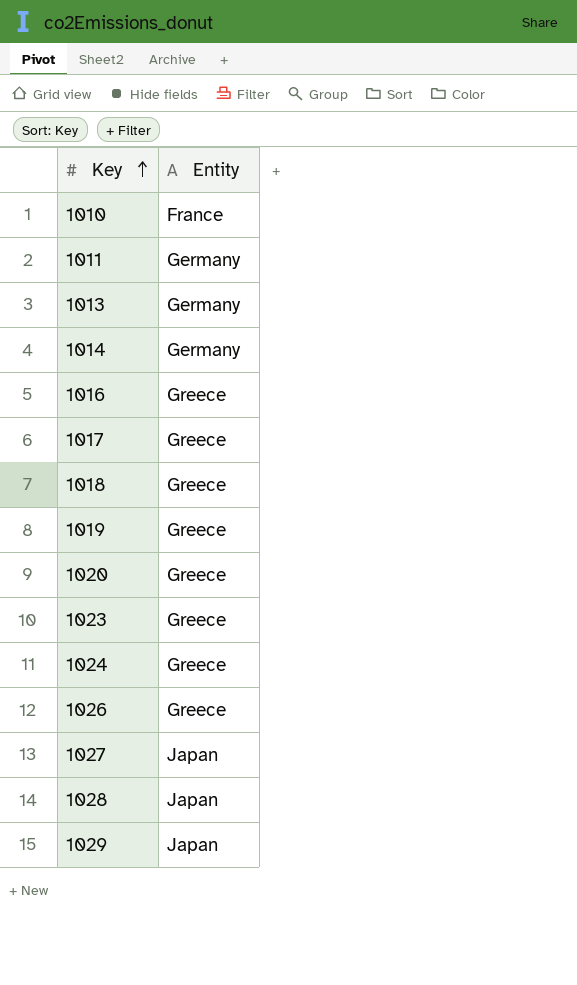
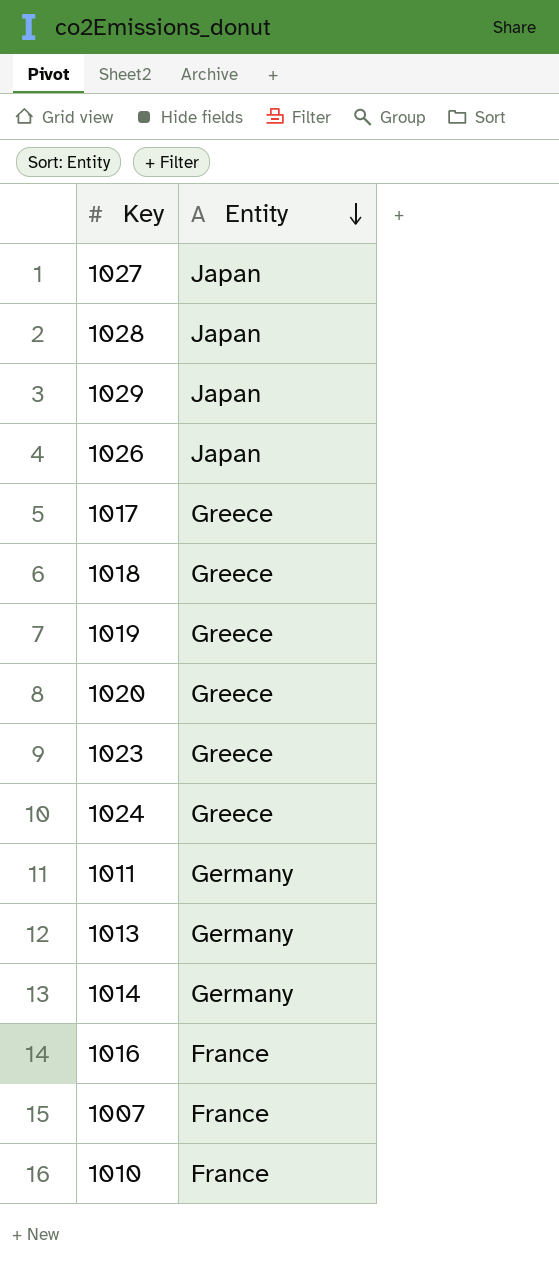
row order: Key ascending -> Entity descending
1026 | Entity: Greece -> Japan
1016 | Entity: Greece -> France
row 1007: none -> France

